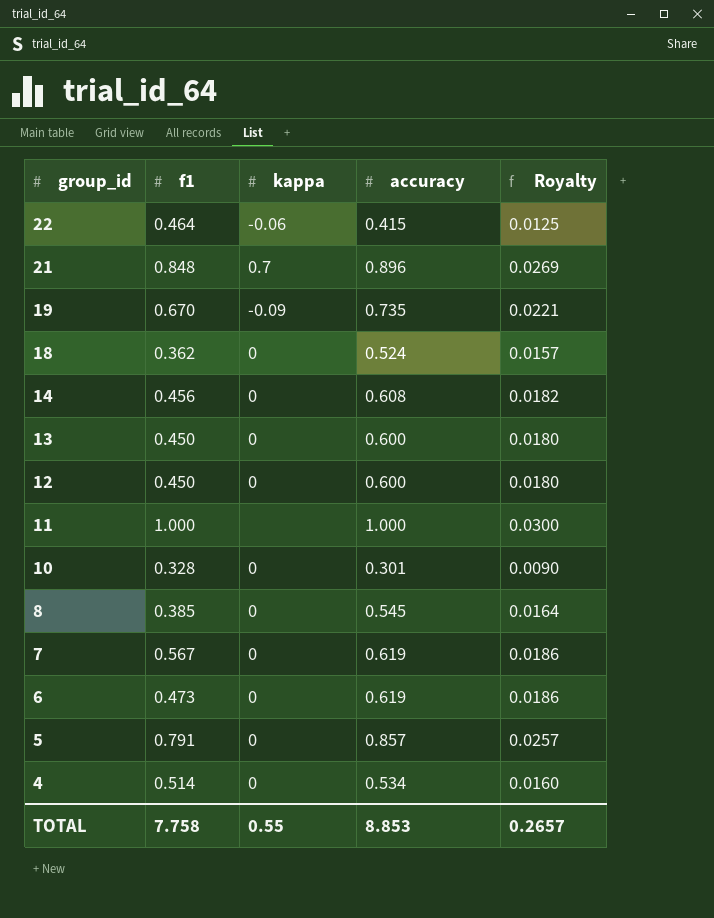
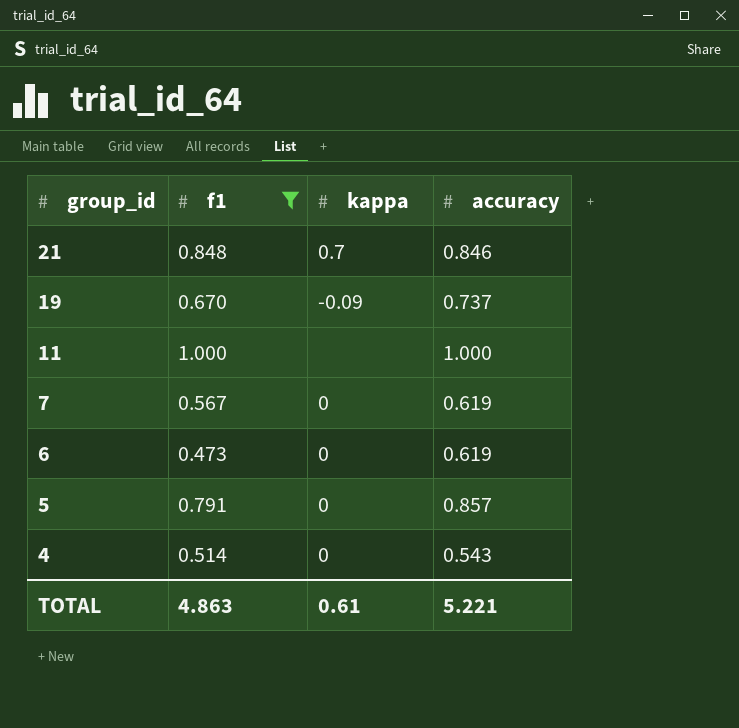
filter: none -> f1 >= 0.473
column Royalty | formula: [accuracy] * 0.03 -> none
21 | accuracy: 0.896 -> 0.846
19 | accuracy: 0.735 -> 0.737
4 | accuracy: 0.534 -> 0.543
TOTAL | f1: 7.758 -> 4.863
TOTAL | kappa: 0.55 -> 0.61
TOTAL | accuracy: 8.853 -> 5.221

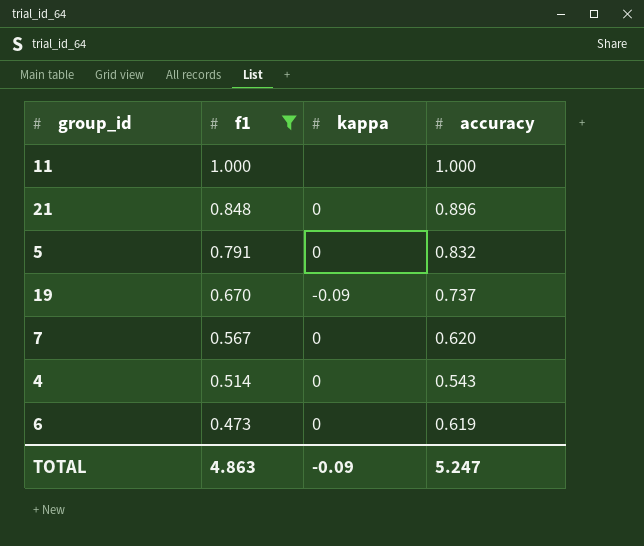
row order: group_id descending -> f1 descending
21 | kappa: 0.7 -> 0
21 | accuracy: 0.846 -> 0.896
5 | accuracy: 0.857 -> 0.832
7 | accuracy: 0.619 -> 0.620
TOTAL | kappa: 0.61 -> -0.09
TOTAL | accuracy: 5.221 -> 5.247

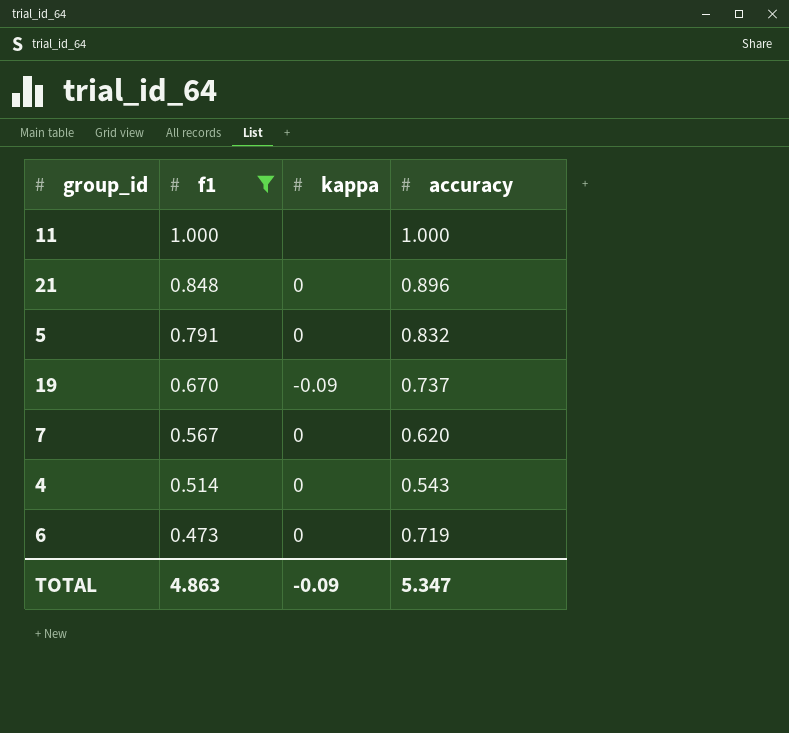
6 | accuracy: 0.619 -> 0.719
TOTAL | accuracy: 5.247 -> 5.347

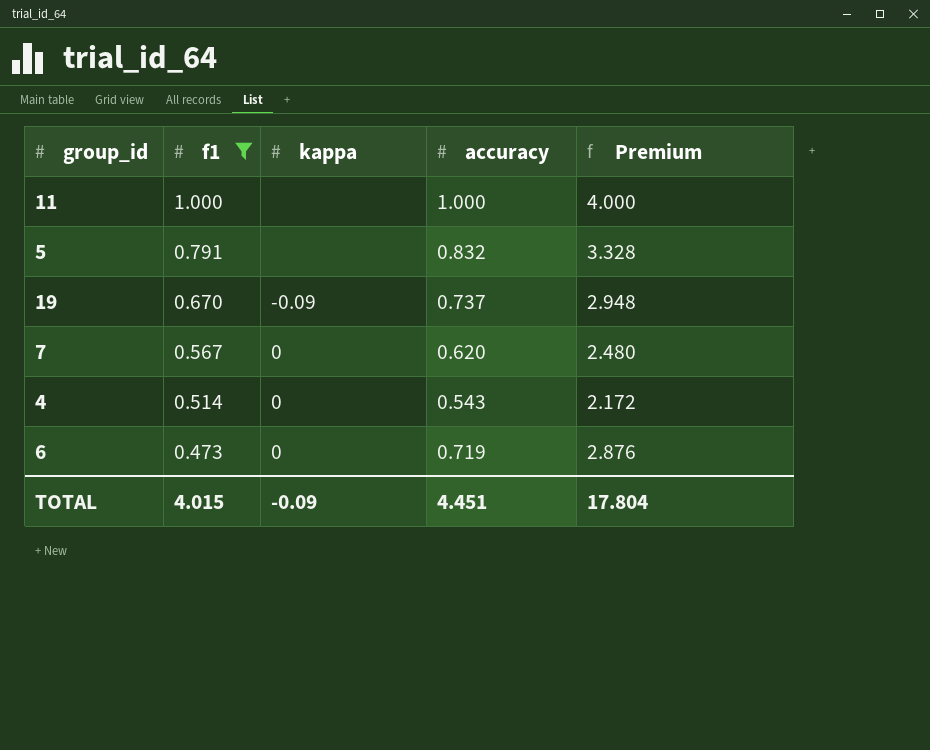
column Premium | formula: none -> [accuracy] * 4
row 21: 0.848 | 0 | 0.896 -> none
5 | kappa: 0 -> none
TOTAL | f1: 4.863 -> 4.015
TOTAL | accuracy: 5.347 -> 4.451

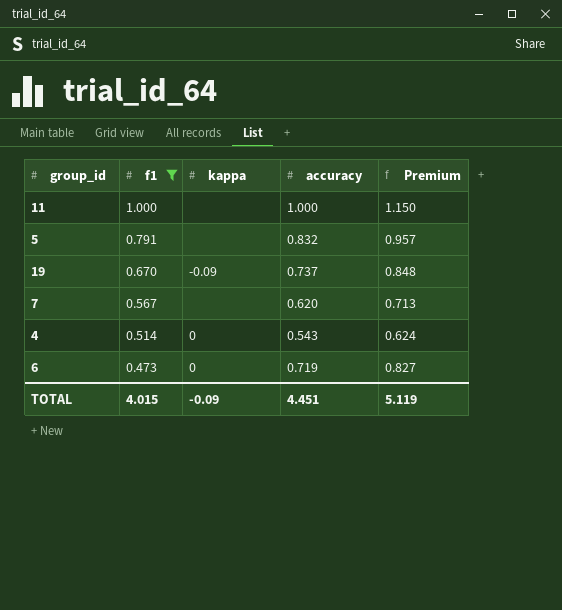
column Premium | formula: [accuracy] * 4 -> [accuracy] * 1.15
7 | kappa: 0 -> none
TOTAL | Premium: 17.804 -> 5.119

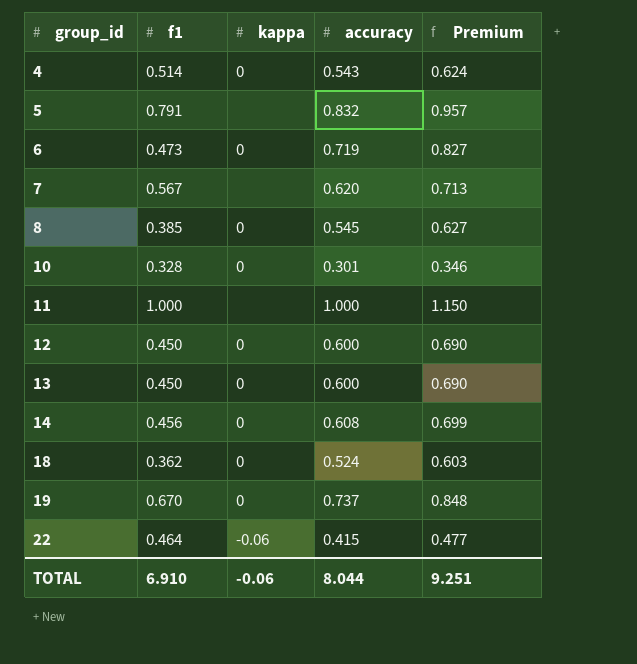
filter: f1 >= 0.473 -> none
row order: f1 descending -> group_id ascending
19 | kappa: -0.09 -> 0
TOTAL | f1: 4.015 -> 6.910
TOTAL | kappa: -0.09 -> -0.06
TOTAL | accuracy: 4.451 -> 8.044
TOTAL | Premium: 5.119 -> 9.251

